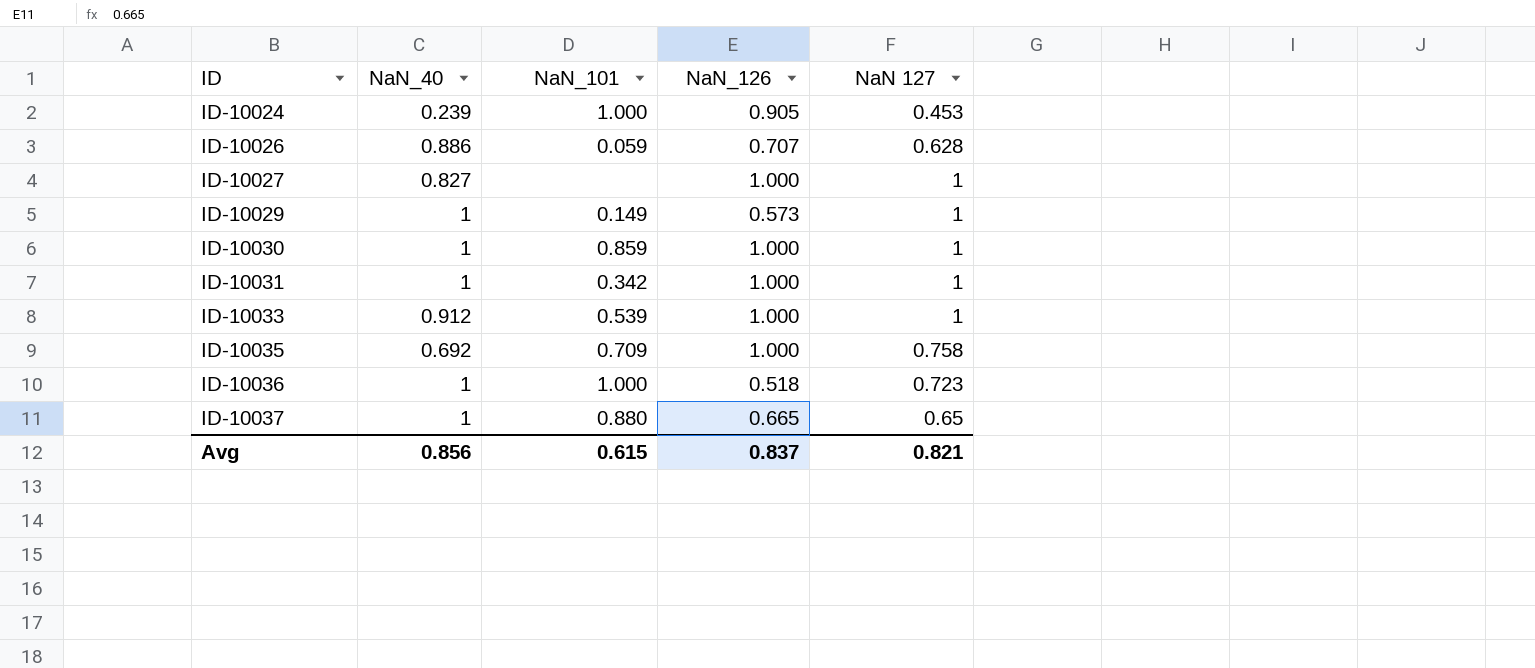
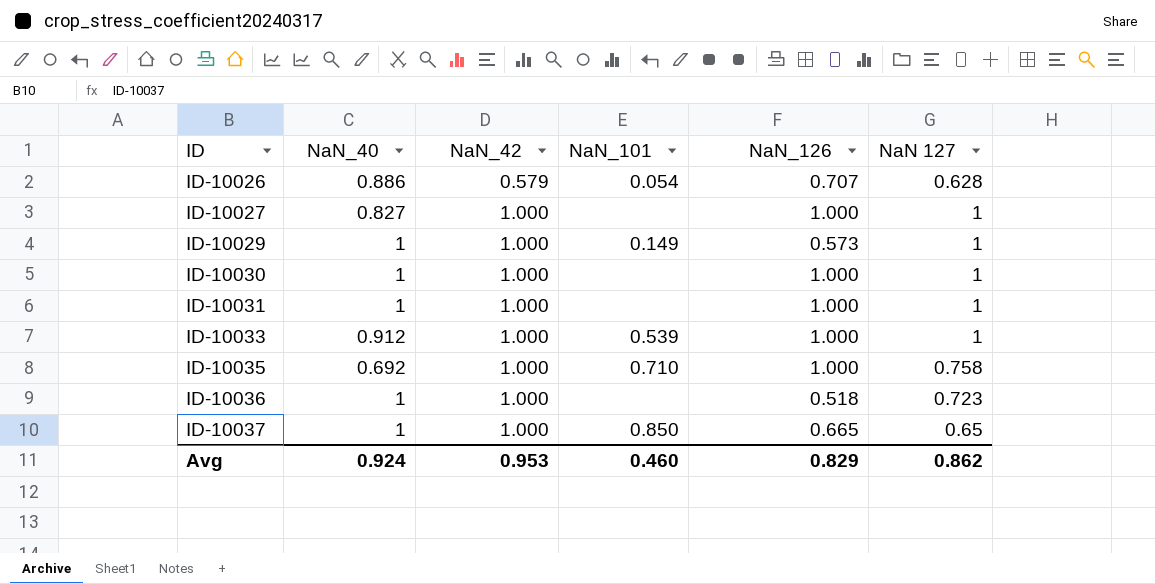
column NaN_42 | position: none -> 3
row ID-10024: 0.239 | 1.000 | 0.905 | 0.453 -> none
ID-10026 | NaN_101: 0.059 -> 0.054
ID-10030 | NaN_101: 0.859 -> none
ID-10031 | NaN_101: 0.342 -> none
ID-10035 | NaN_101: 0.709 -> 0.710
ID-10036 | NaN_101: 1.000 -> none
ID-10037 | NaN_101: 0.880 -> 0.850
Avg | NaN_40: 0.856 -> 0.924
Avg | NaN_101: 0.615 -> 0.460
Avg | NaN_126: 0.837 -> 0.829
Avg | NaN 127: 0.821 -> 0.862

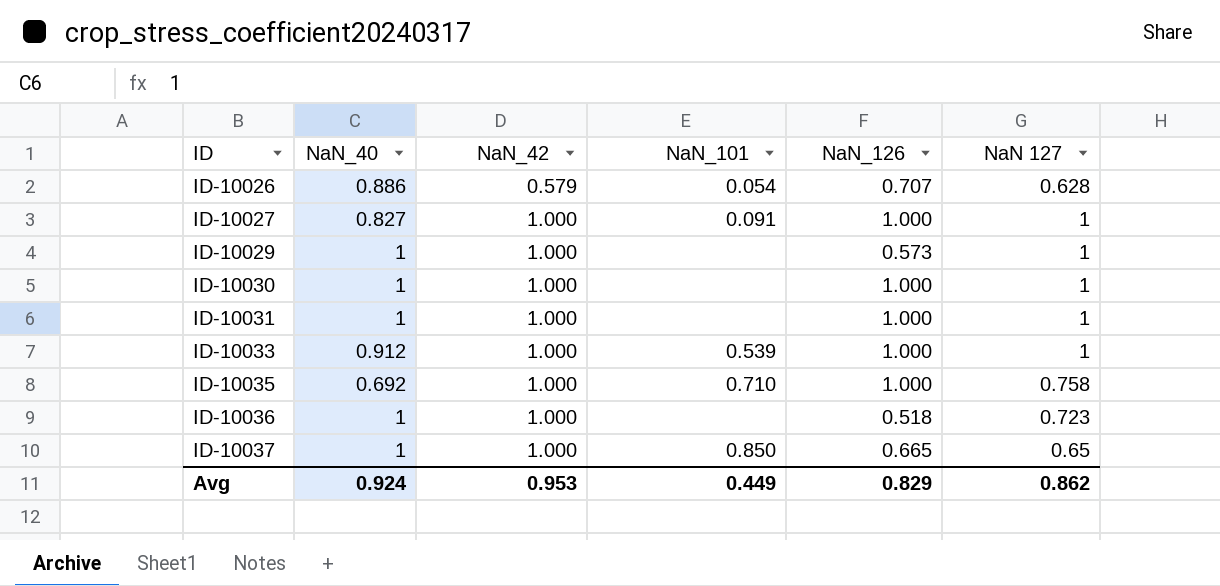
ID-10027 | NaN_101: none -> 0.091
ID-10029 | NaN_101: 0.149 -> none
Avg | NaN_101: 0.460 -> 0.449

